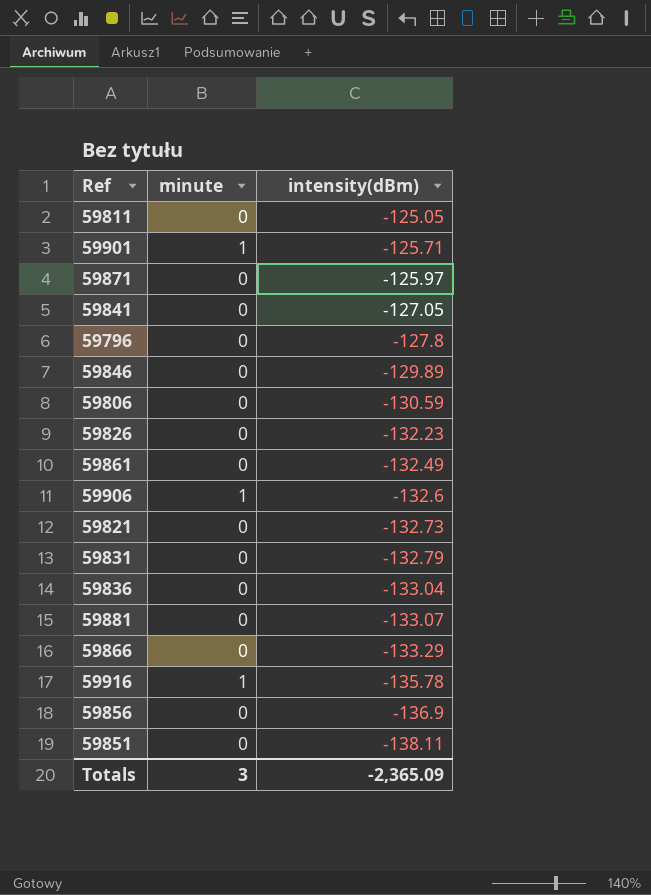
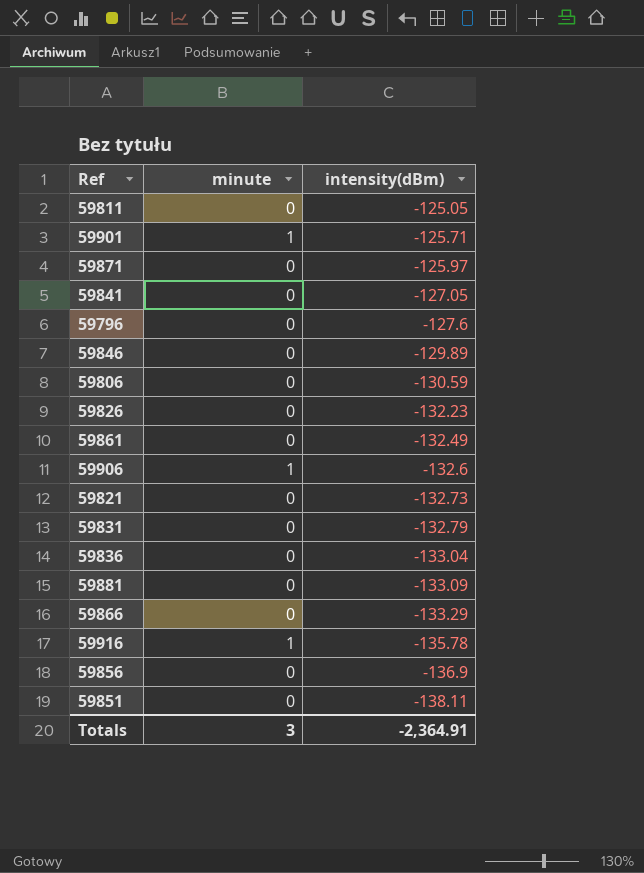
59796 | intensity(dBm): -127.8 -> -127.6
59881 | intensity(dBm): -133.07 -> -133.09
Totals | intensity(dBm): -2,365.09 -> -2,364.91

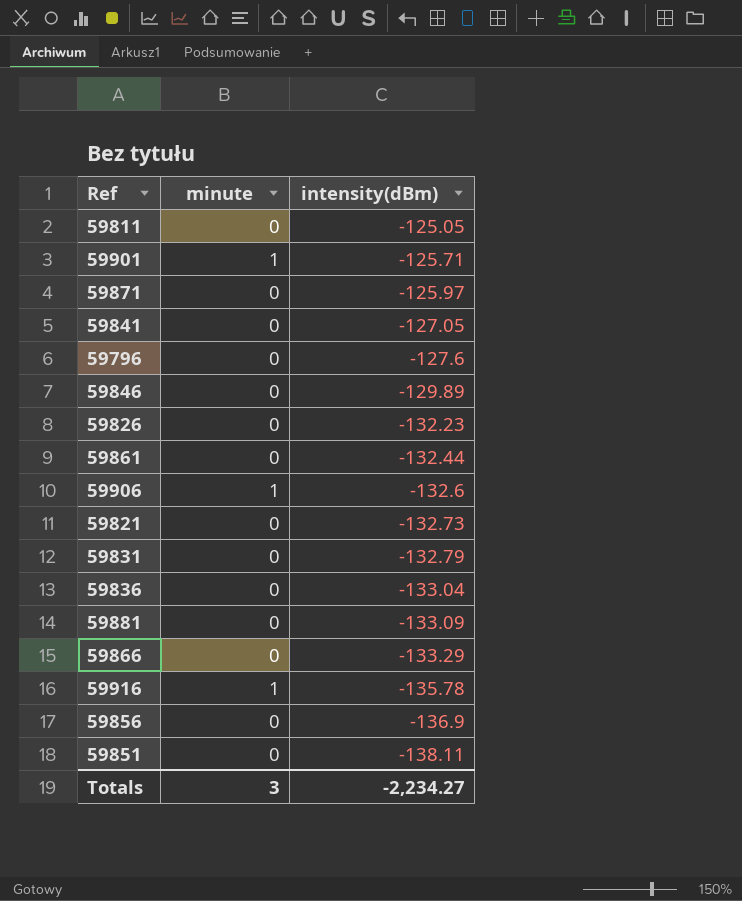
row 59806: 0 | -130.59 -> none
59861 | intensity(dBm): -132.49 -> -132.44
Totals | intensity(dBm): -2,364.91 -> -2,234.27

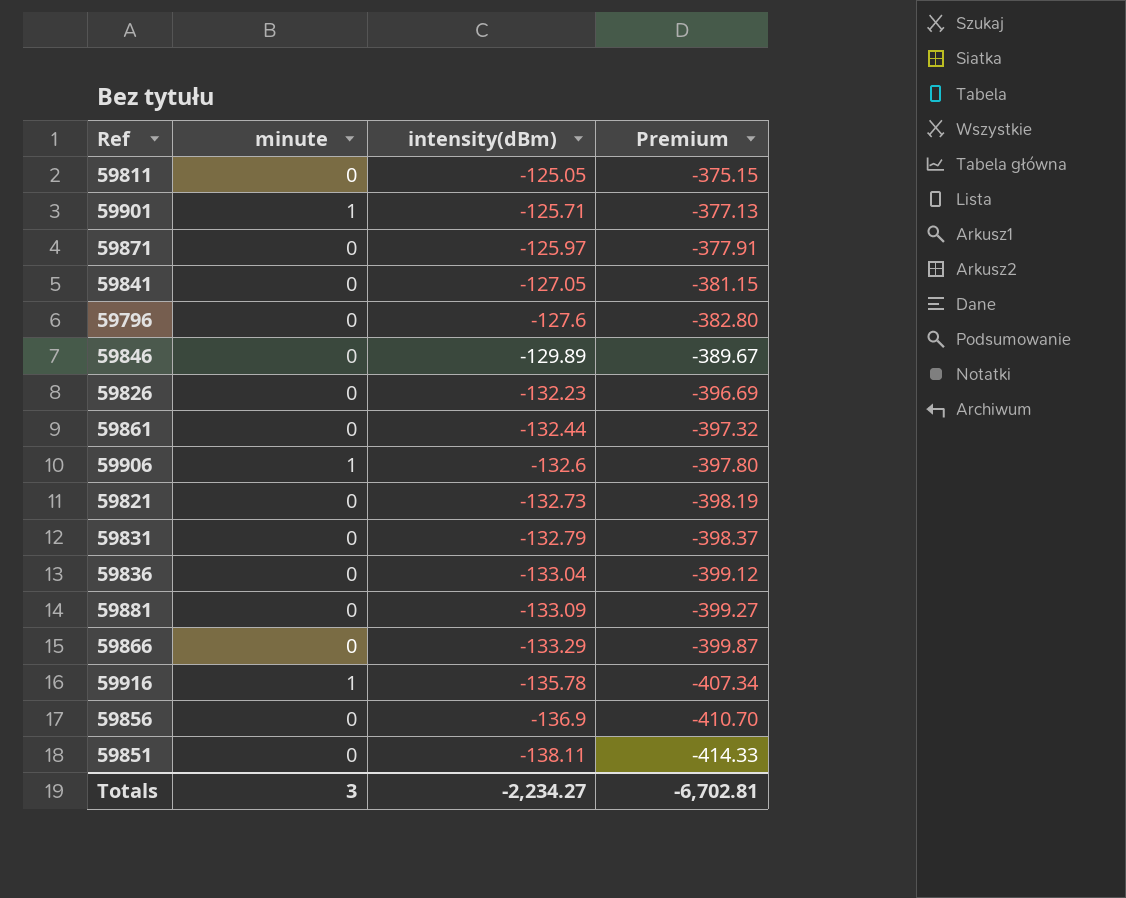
column Premium | formula: none -> [intensity(dBm)] * 3

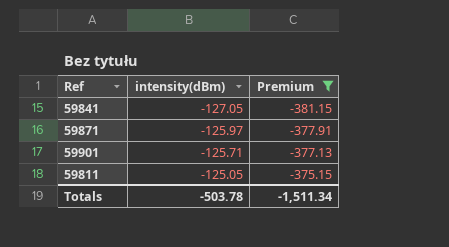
filter: none -> Premium >= -381.15
row order: intensity(dBm) descending -> intensity(dBm) ascending
column minute | position: 2 -> none
Totals | intensity(dBm): -2,234.27 -> -503.78
Totals | Premium: -6,702.81 -> -1,511.34

